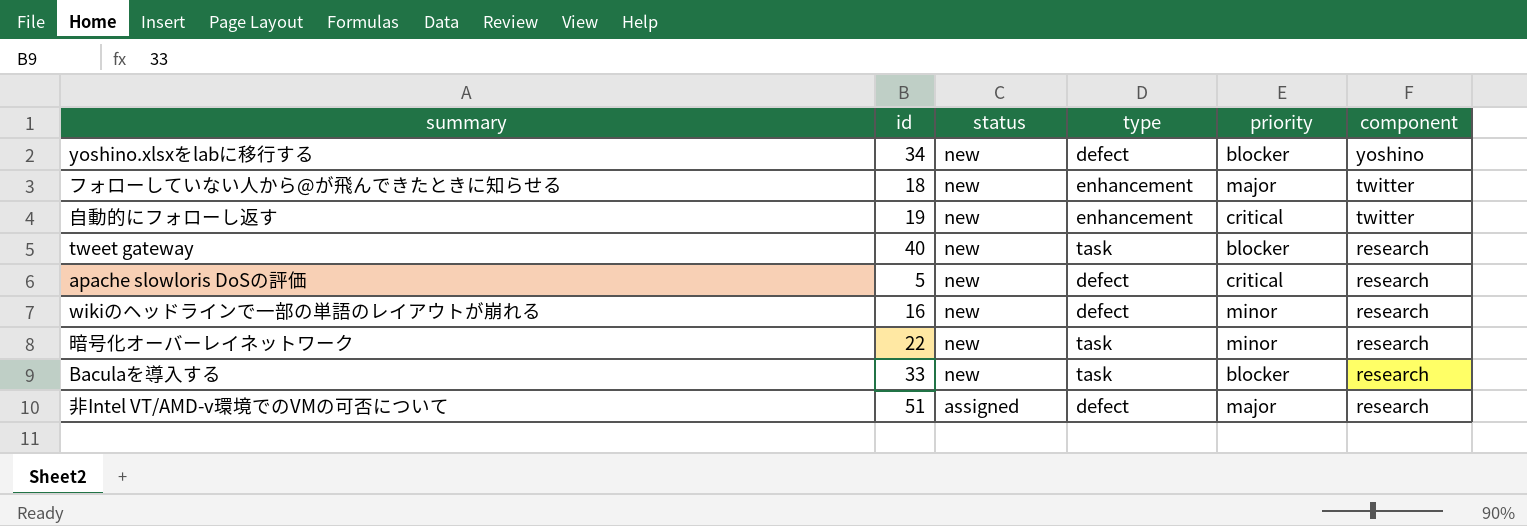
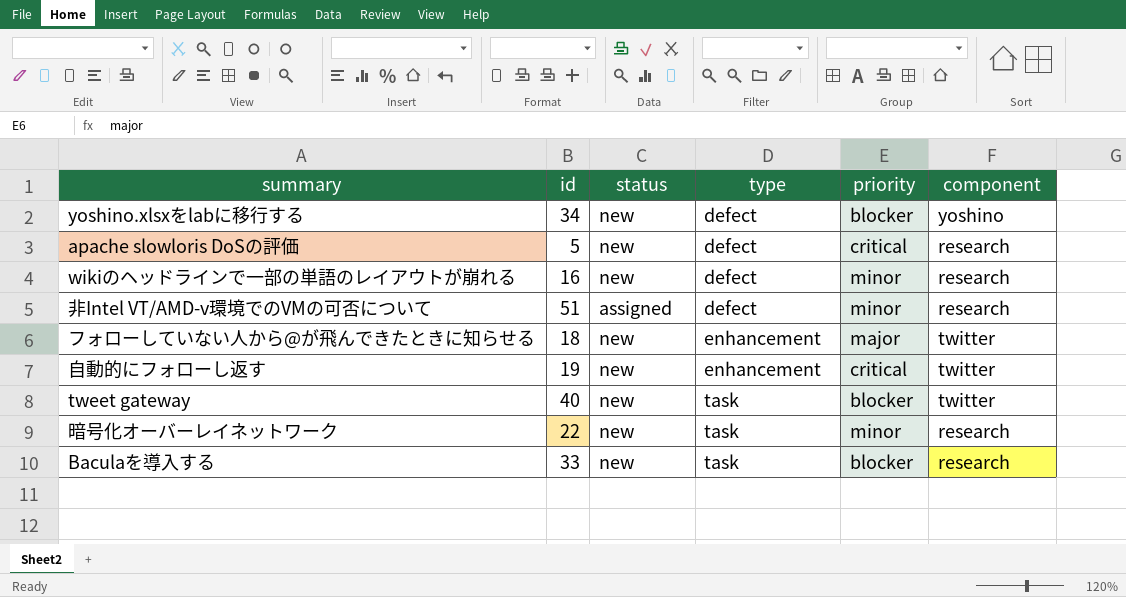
row order: status descending -> type ascending
非Intel VT/AMD-v環境でのVMの可否について | priority: major -> minor
tweet gateway | component: research -> twitter

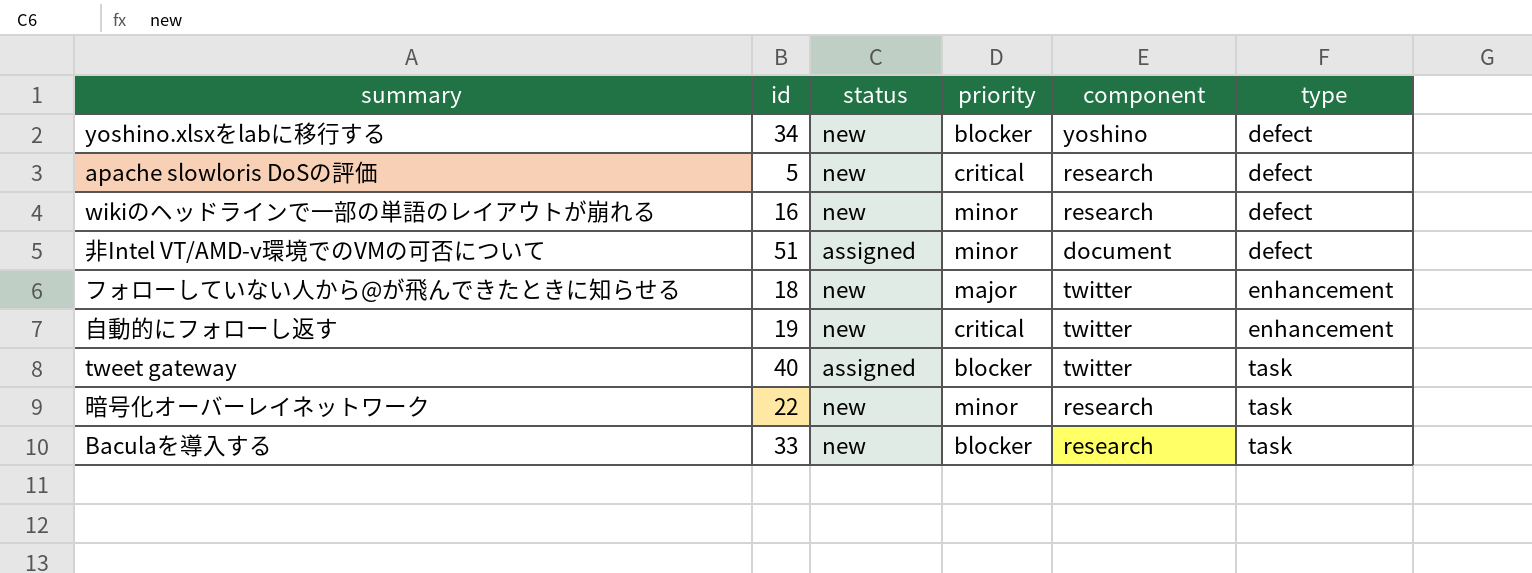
column type | position: 4 -> 6
非Intel VT/AMD-v環境でのVMの可否について | component: research -> document
tweet gateway | status: new -> assigned

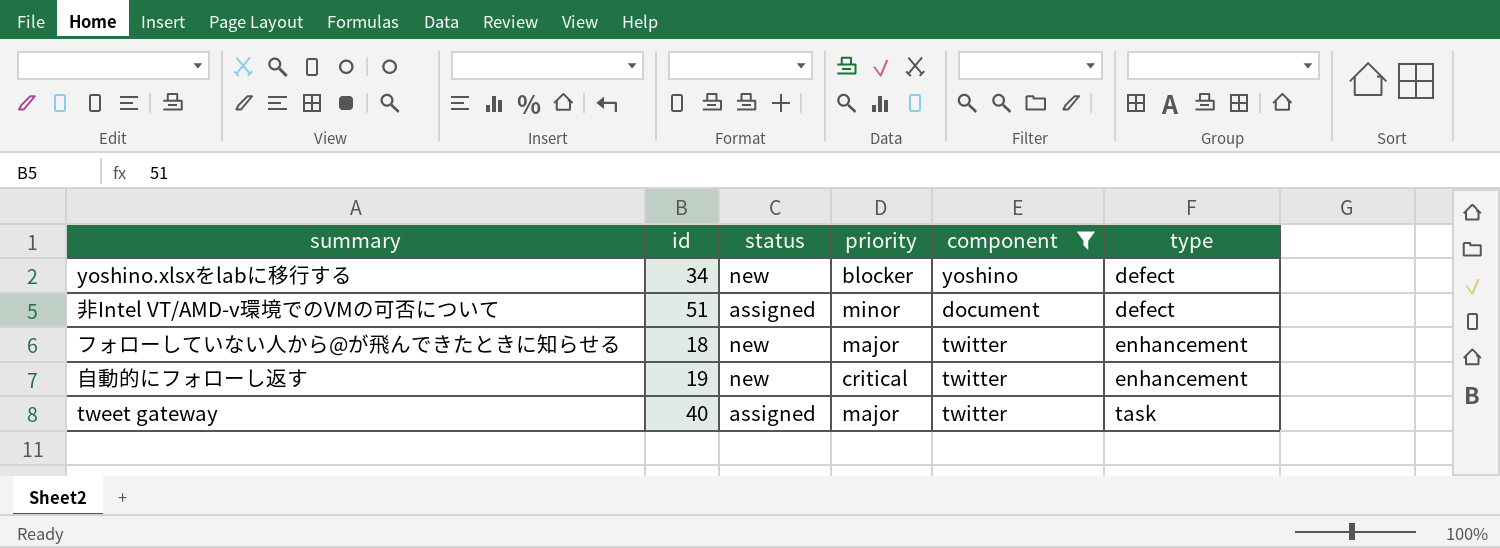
filter: none -> component != research
tweet gateway | priority: blocker -> major

